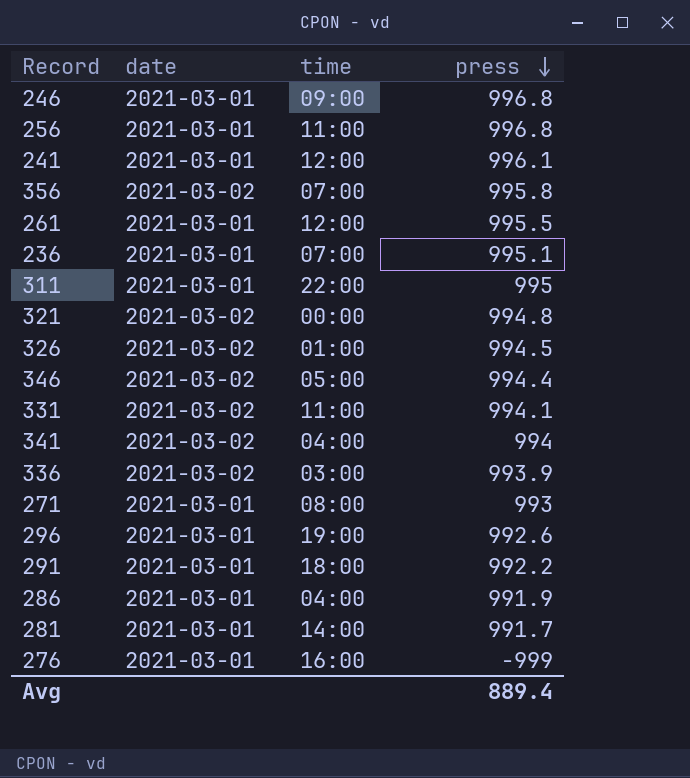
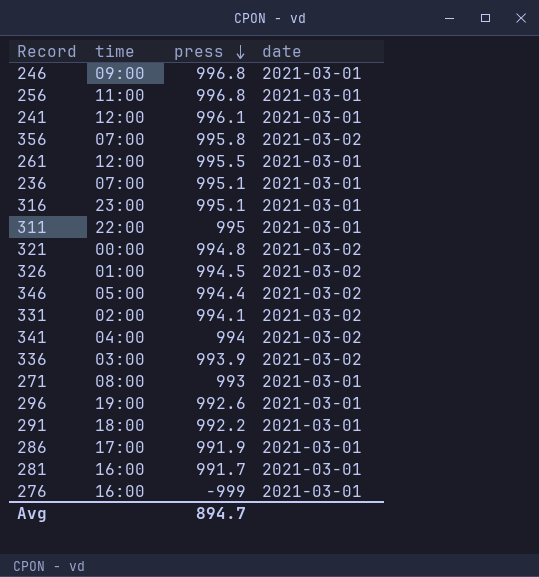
column date | position: 2 -> 4
row 316: none -> 23:00 | 995.1 | 2021-03-01
331 | time: 11:00 -> 02:00
286 | time: 04:00 -> 17:00
281 | time: 14:00 -> 16:00
Avg | press: 889.4 -> 894.7

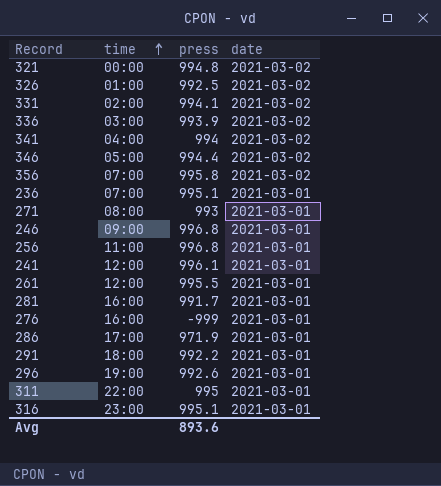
row order: press descending -> time ascending
326 | press: 994.5 -> 992.5
286 | press: 991.9 -> 971.9
Avg | press: 894.7 -> 893.6

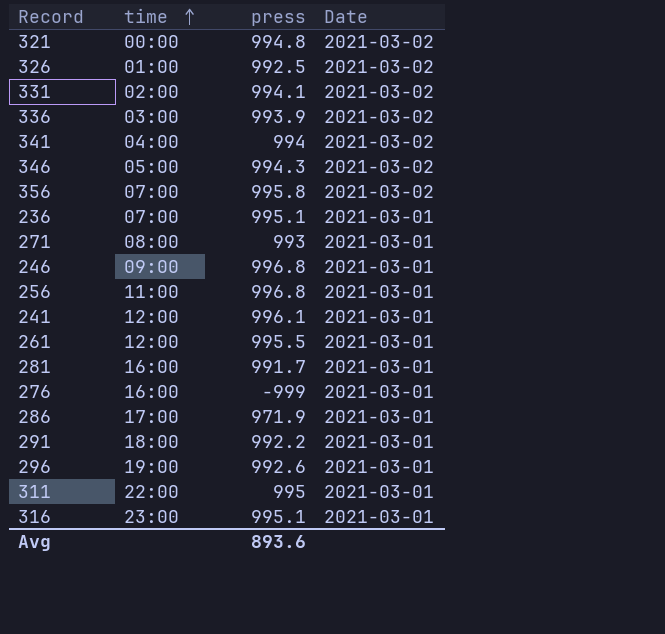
column name: date -> Date
346 | press: 994.4 -> 994.3

